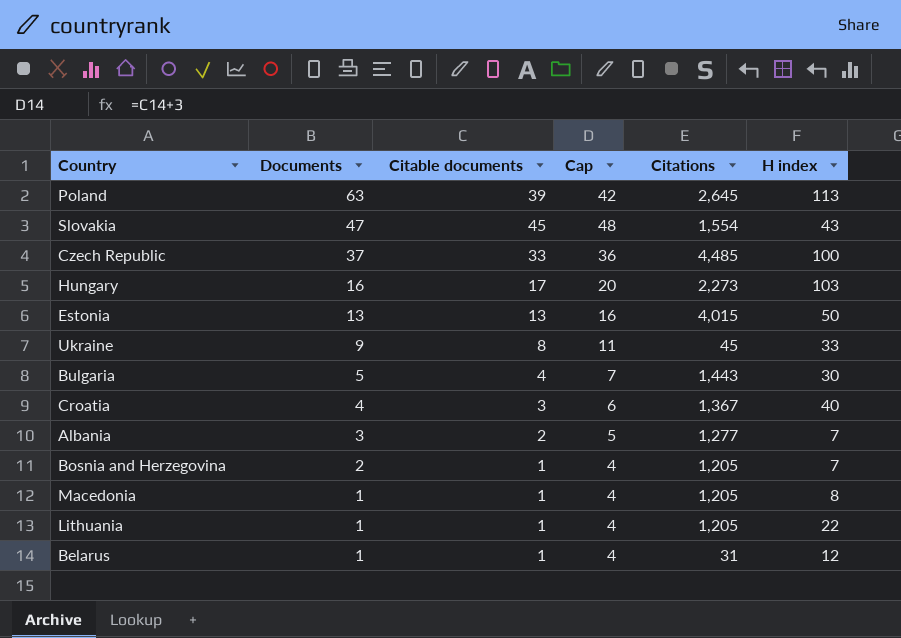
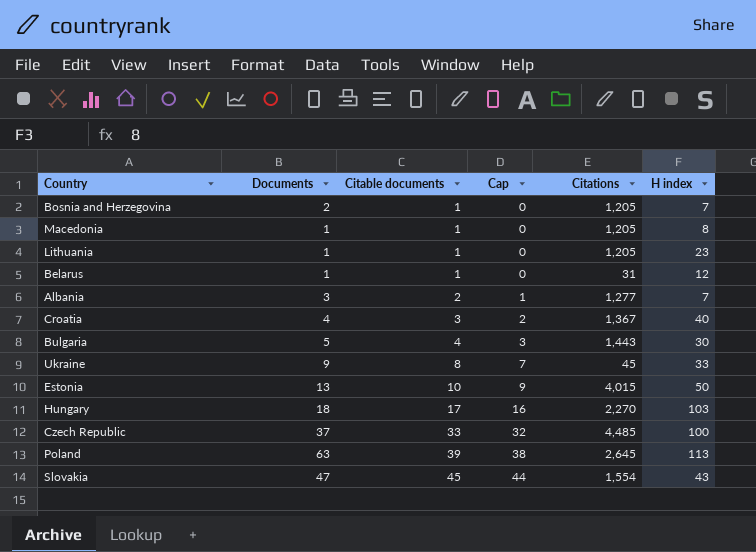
row order: Documents descending -> Citable documents ascending
column Cap | formula: [Citable documents] + 3 -> [Citable documents] - 1
Lithuania | H index: 22 -> 23
Estonia | Citable documents: 13 -> 10
Hungary | Documents: 16 -> 18
Hungary | Citations: 2,273 -> 2,270

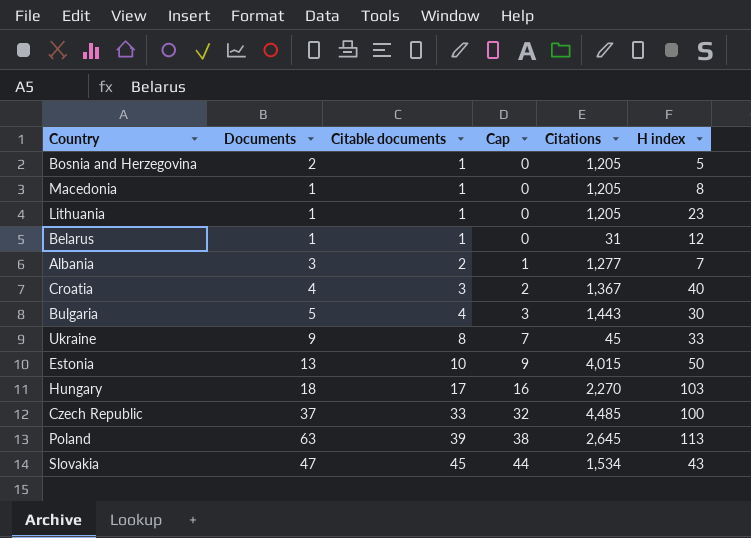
Bosnia and Herzegovina | H index: 7 -> 5
Slovakia | Citations: 1,554 -> 1,534

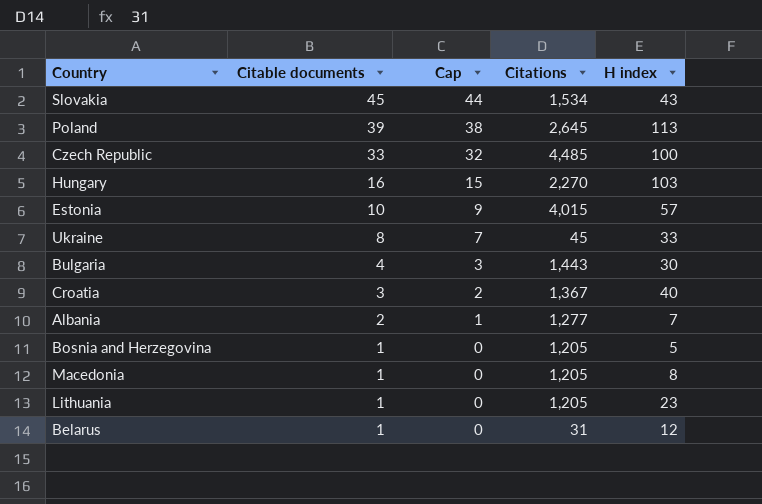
row order: Citable documents ascending -> Citable documents descending
column Documents | position: 2 -> none
Hungary | Citable documents: 17 -> 16
Hungary | Cap: 16 -> 15
Estonia | H index: 50 -> 57

